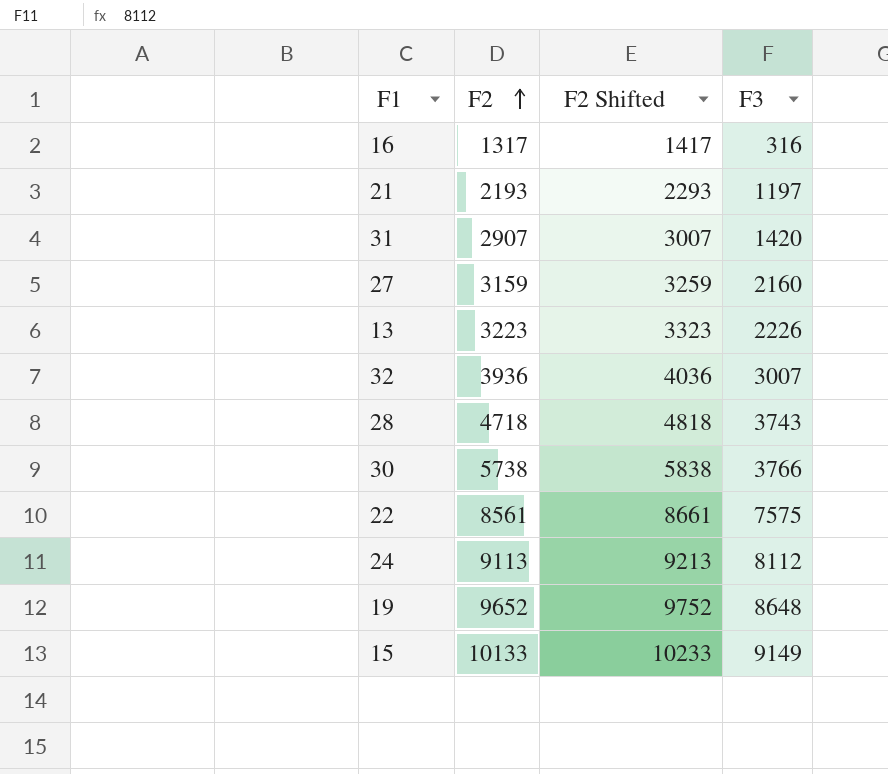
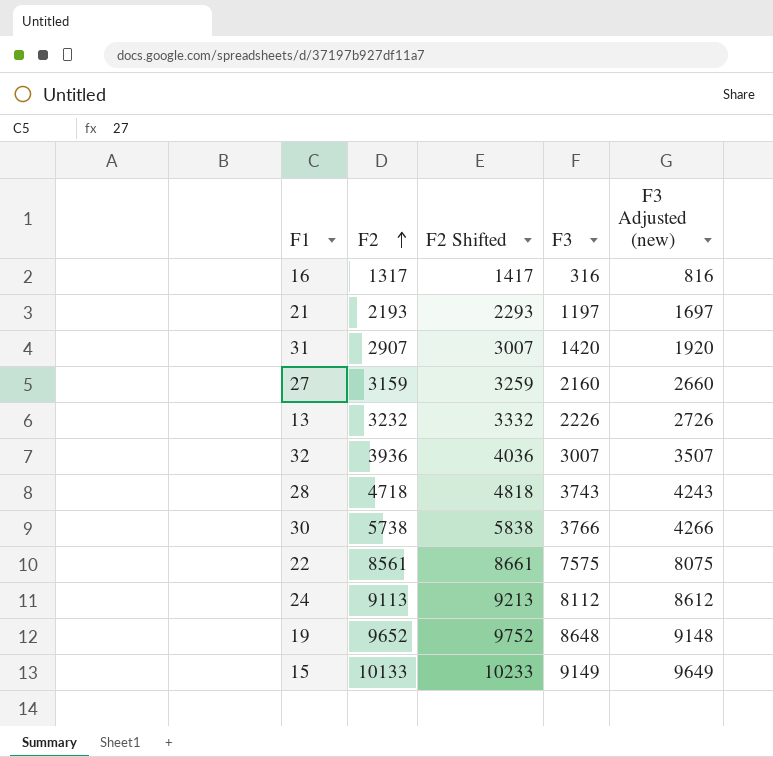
column F3 Adjusted (new) | formula: none -> [F3] + 500
13 | F2: 3223 -> 3232
13 | F2 Shifted: 3323 -> 3332

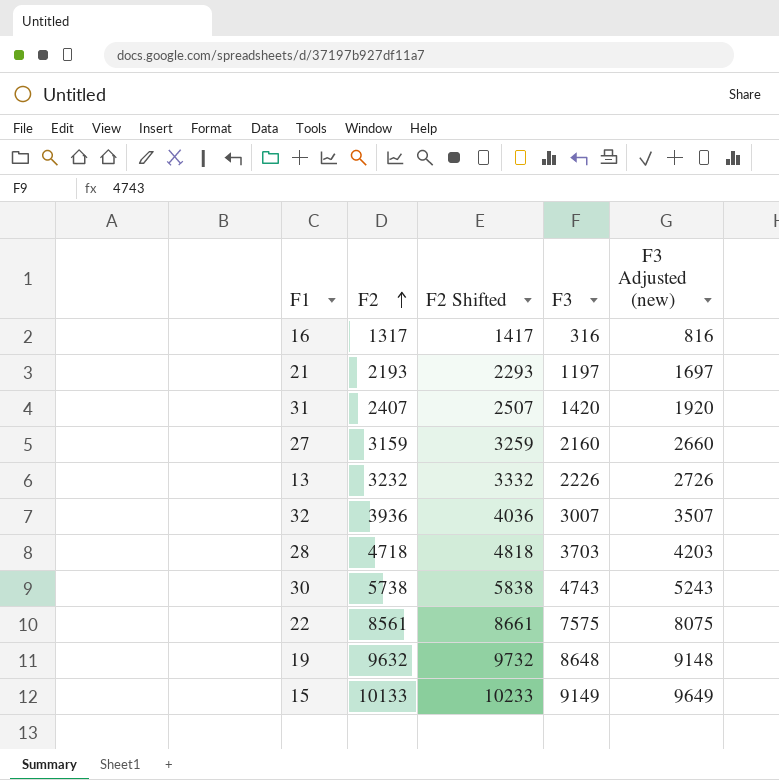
row 24: 9113 | 9213 | 8112 | 8612 -> none
31 | F2: 2907 -> 2407
31 | F2 Shifted: 3007 -> 2507
28 | F3: 3743 -> 3703
28 | F3 Adjusted (new): 4243 -> 4203
30 | F3: 3766 -> 4743
30 | F3 Adjusted (new): 4266 -> 5243
19 | F2: 9652 -> 9632
19 | F2 Shifted: 9752 -> 9732

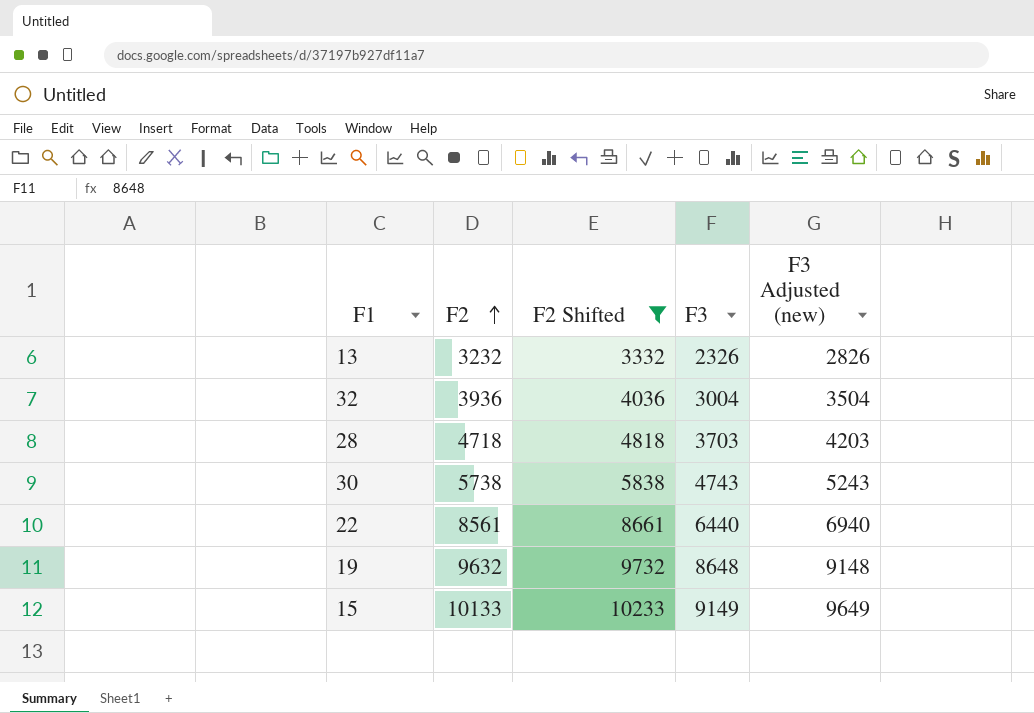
filter: none -> F2 Shifted >= 3332
13 | F3: 2226 -> 2326
13 | F3 Adjusted (new): 2726 -> 2826
32 | F3: 3007 -> 3004
32 | F3 Adjusted (new): 3507 -> 3504
22 | F3: 7575 -> 6440
22 | F3 Adjusted (new): 8075 -> 6940

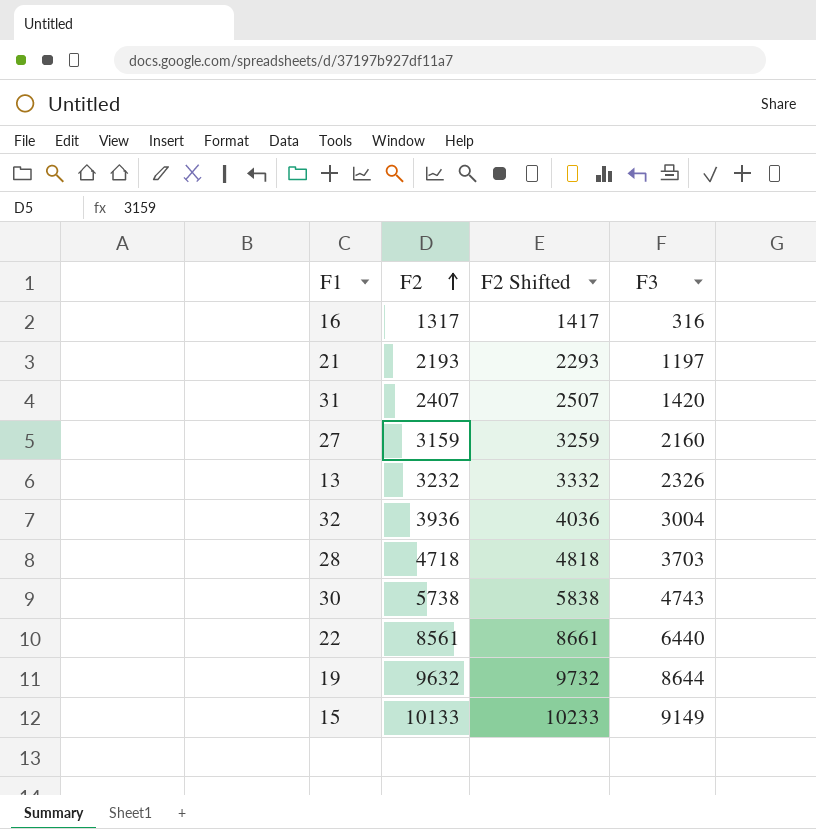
filter: F2 Shifted >= 3332 -> none
column F3 Adjusted (new) | formula: [F3] + 500 -> none
19 | F3: 8648 -> 8644

